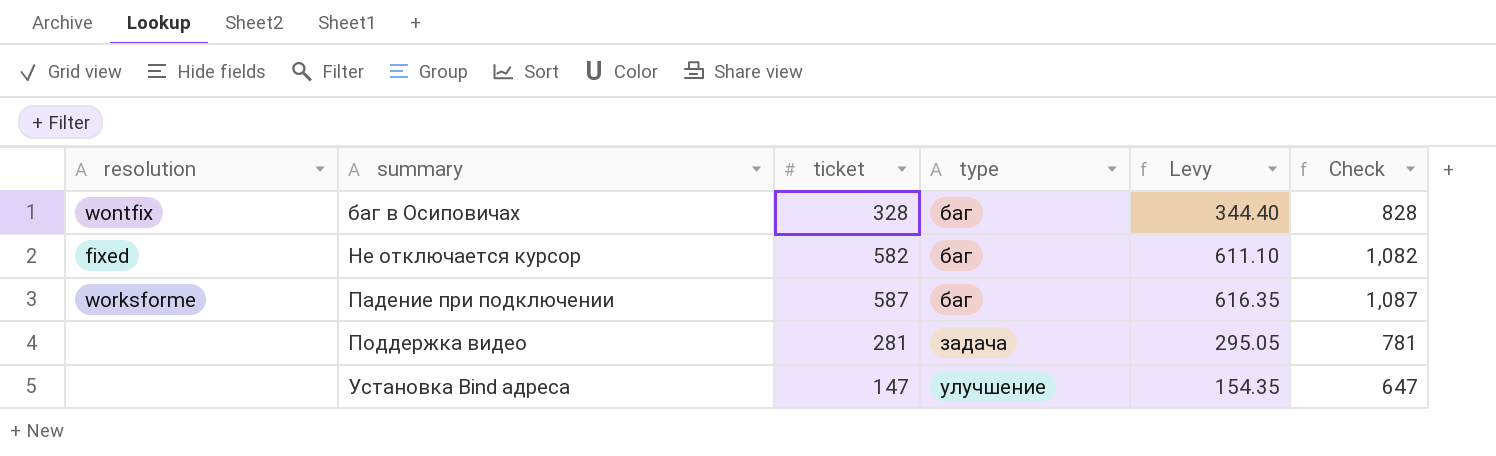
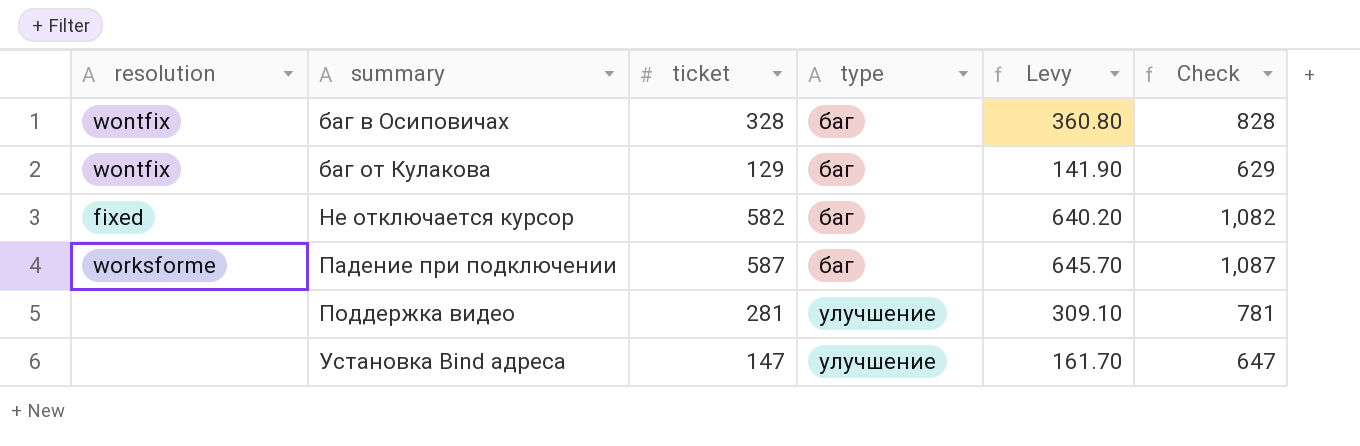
column Levy | formula: [ticket] * 1.05 -> [ticket] * 1.1
row баг от Кулакова: none -> wontfix | 129 | баг | 141.90 | 629
Поддержка видео | type: задача -> улучшение

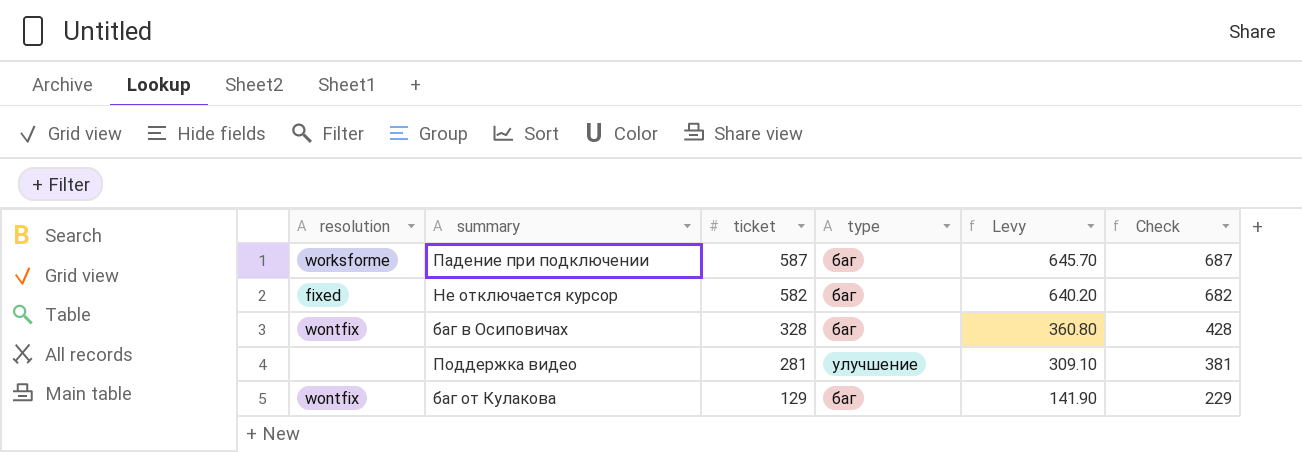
row order: summary ascending -> ticket descending
column Check | formula: [ticket] + 500 -> [ticket] + 100
row Установка Bind адреса: none | 147 | улучшение | 161.70 | 647 -> none

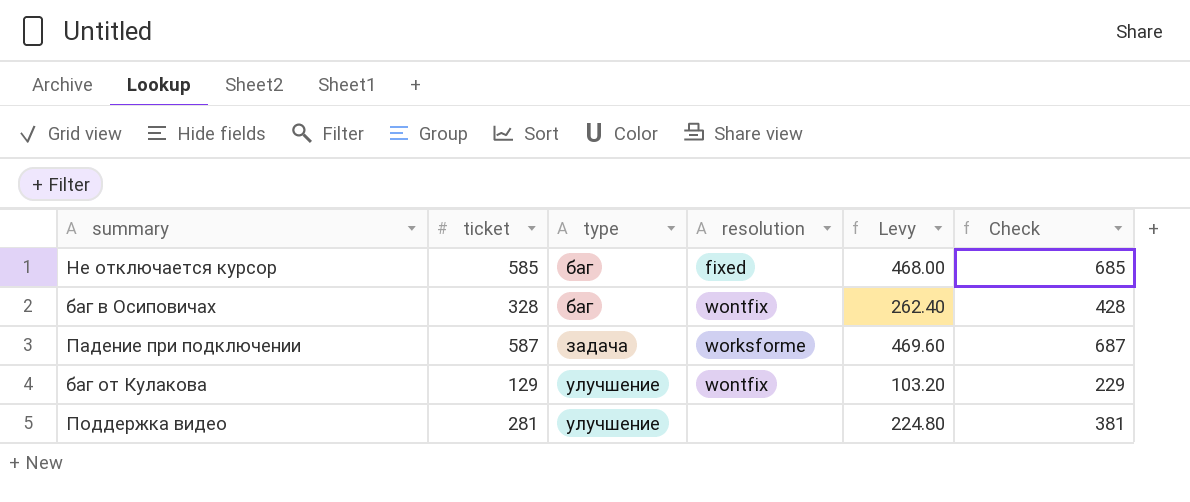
row order: ticket descending -> type ascending
column resolution | position: 1 -> 4
column Levy | formula: [ticket] * 1.1 -> [ticket] * 0.8
Не отключается курсор | ticket: 582 -> 585
Не отключается курсор | Check: 682 -> 685
Падение при подключении | type: баг -> задача
баг от Кулакова | type: баг -> улучшение

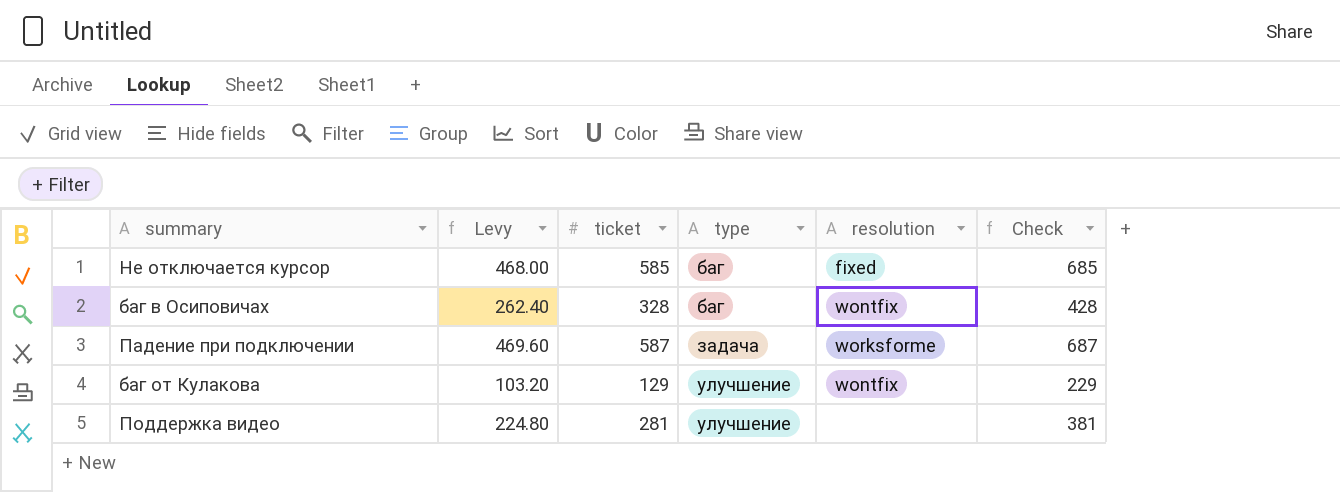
column Levy | position: 5 -> 2

